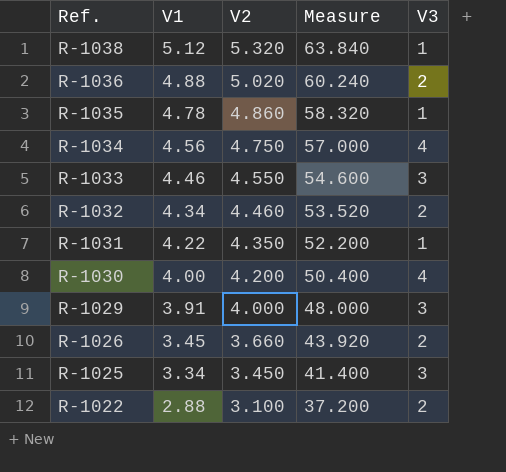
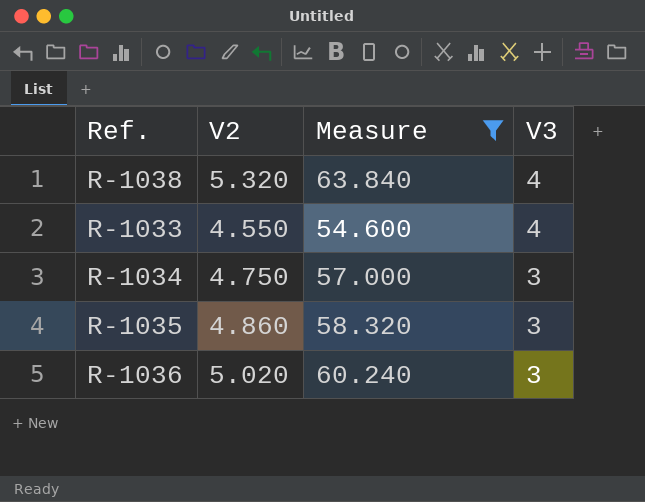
filter: none -> Measure >= 54.600
row order: Ref. descending -> V3 descending
column V1 | position: 2 -> none
R-1038 | V3: 1 -> 4
R-1033 | V3: 3 -> 4
R-1034 | V3: 4 -> 3
R-1035 | V3: 1 -> 3
R-1036 | V3: 2 -> 3

